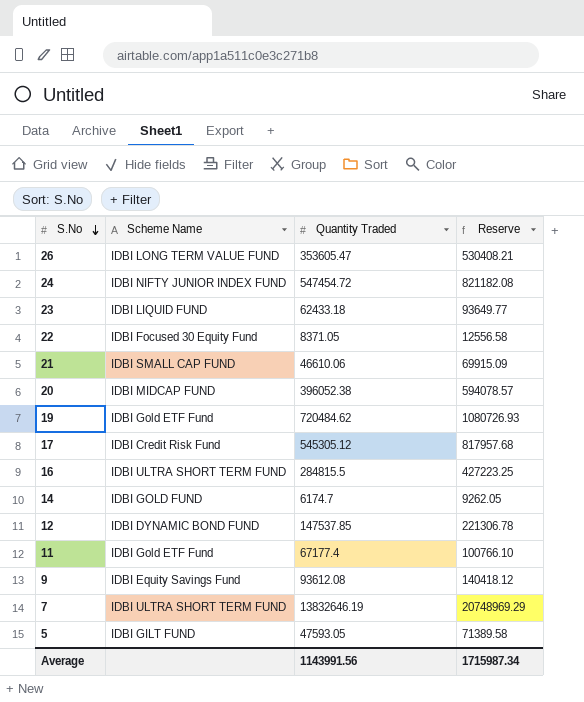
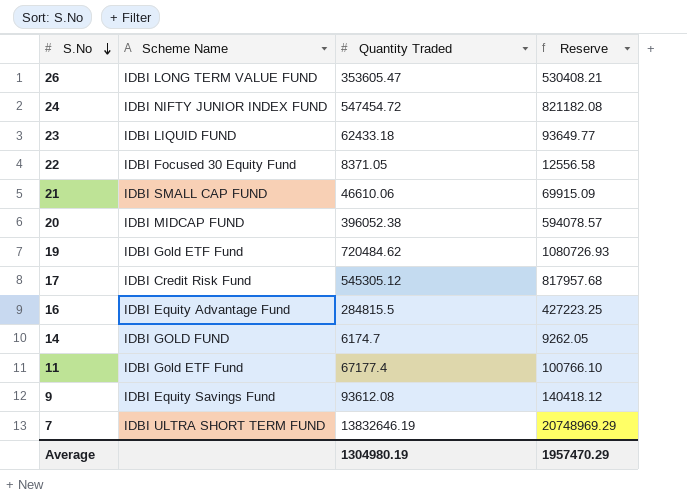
row 12: IDBI DYNAMIC BOND FUND | 147537.85 | 221306.78 -> none
row 5: IDBI GILT FUND | 47593.05 | 71389.58 -> none
16 | Scheme Name: IDBI ULTRA SHORT TERM FUND -> IDBI Equity Advantage Fund
Average | Quantity Traded: 1143991.56 -> 1304980.19
Average | Reserve: 1715987.34 -> 1957470.29

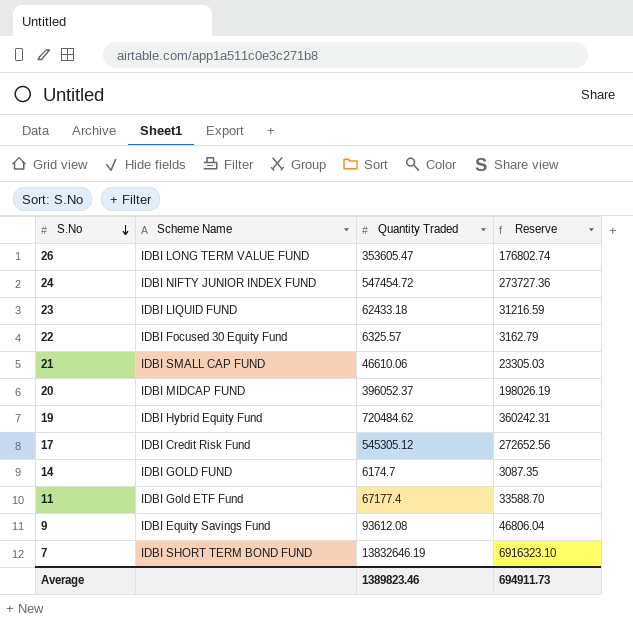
column Reserve | formula: [Quantity Traded] * 1.5 -> [Quantity Traded] * 0.5
row 16: IDBI Equity Advantage Fund | 284815.5 | 427223.25 -> none
22 | Quantity Traded: 8371.05 -> 6325.57
20 | Quantity Traded: 396052.38 -> 396052.37
19 | Scheme Name: IDBI Gold ETF Fund -> IDBI Hybrid Equity Fund
7 | Scheme Name: IDBI ULTRA SHORT TERM FUND -> IDBI SHORT TERM BOND FUND
Average | Quantity Traded: 1304980.19 -> 1389823.46
Average | Reserve: 1957470.29 -> 694911.73

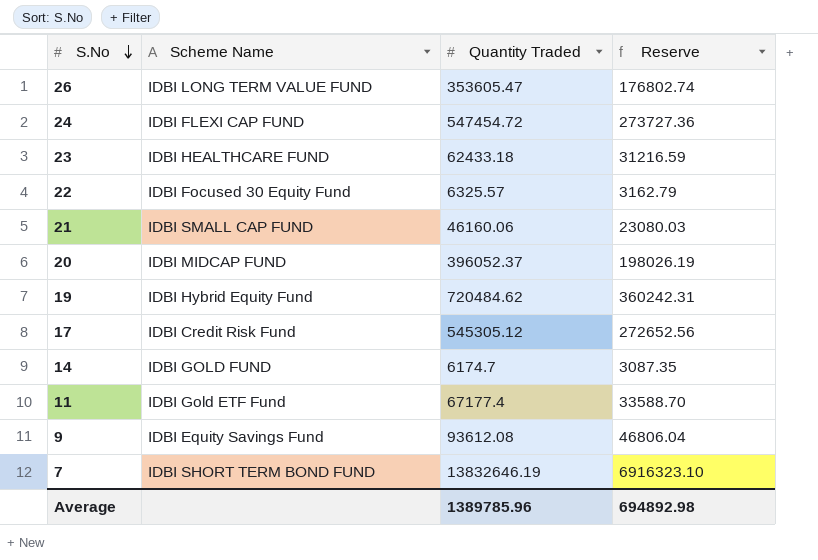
24 | Scheme Name: IDBI NIFTY JUNIOR INDEX FUND -> IDBI FLEXI CAP FUND
23 | Scheme Name: IDBI LIQUID FUND -> IDBI HEALTHCARE FUND
21 | Quantity Traded: 46610.06 -> 46160.06
21 | Reserve: 23305.03 -> 23080.03
Average | Quantity Traded: 1389823.46 -> 1389785.96
Average | Reserve: 694911.73 -> 694892.98

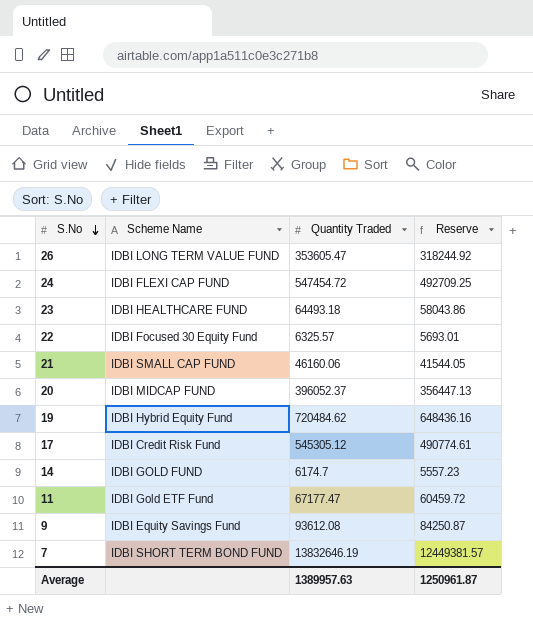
column Reserve | formula: [Quantity Traded] * 0.5 -> [Quantity Traded] * 0.9
23 | Quantity Traded: 62433.18 -> 64493.18
11 | Quantity Traded: 67177.4 -> 67177.47
Average | Quantity Traded: 1389785.96 -> 1389957.63
Average | Reserve: 694892.98 -> 1250961.87

